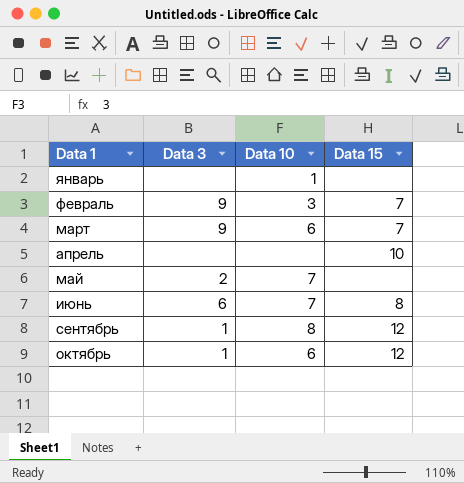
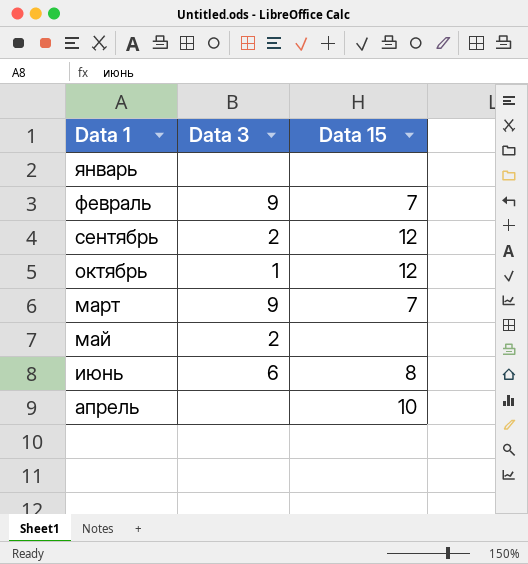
row order: none -> Data 1 descending
column Data 10 | position: 3 -> none
сентябрь | Data 3: 1 -> 2

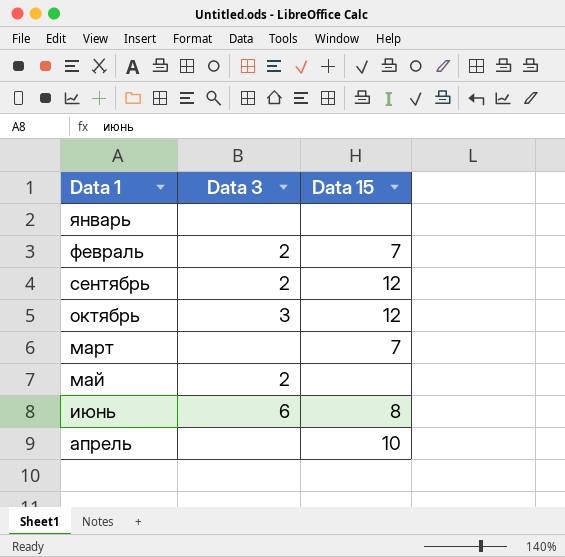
февраль | Data 3: 9 -> 2
октябрь | Data 3: 1 -> 3
март | Data 3: 9 -> none

